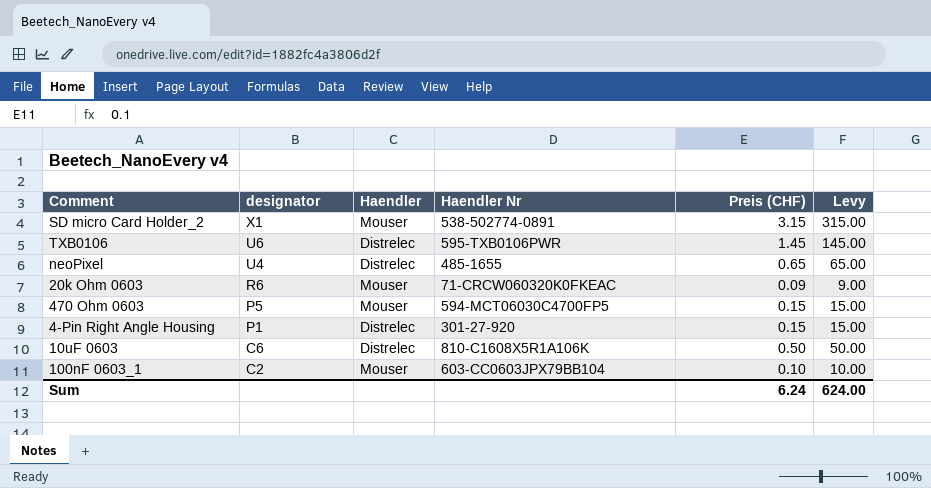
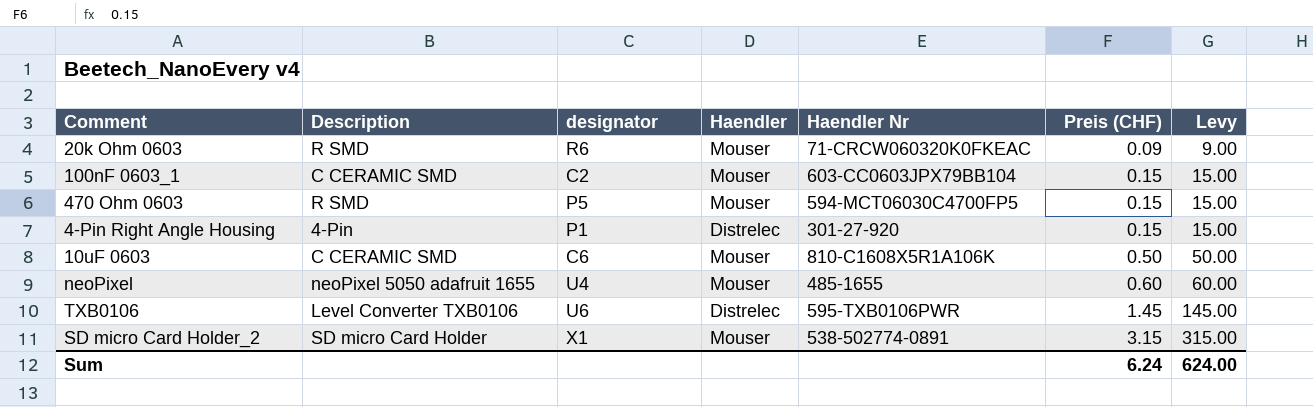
row order: designator descending -> Preis (CHF) ascending
column Description | position: none -> 2
100nF 0603_1 | Preis (CHF): 0.10 -> 0.15
100nF 0603_1 | Levy: 10.00 -> 15.00
10uF 0603 | Haendler: Distrelec -> Mouser
neoPixel | Haendler: Distrelec -> Mouser
neoPixel | Preis (CHF): 0.65 -> 0.60
neoPixel | Levy: 65.00 -> 60.00

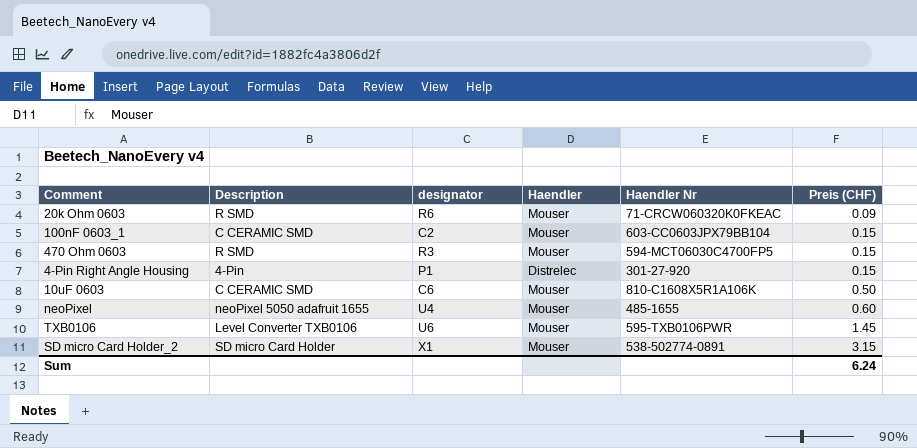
column Levy | formula: [Preis (CHF)] * 100 -> none
470 Ohm 0603 | designator: P5 -> R3
TXB0106 | Haendler: Distrelec -> Mouser

